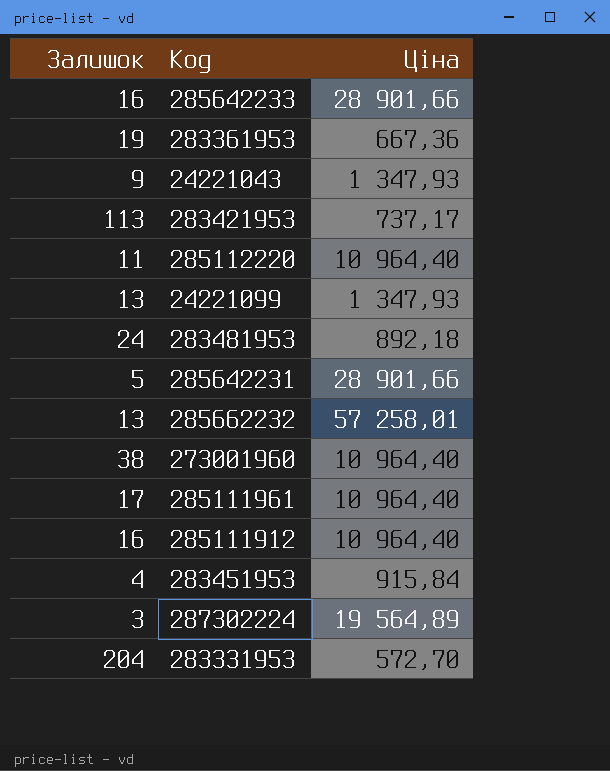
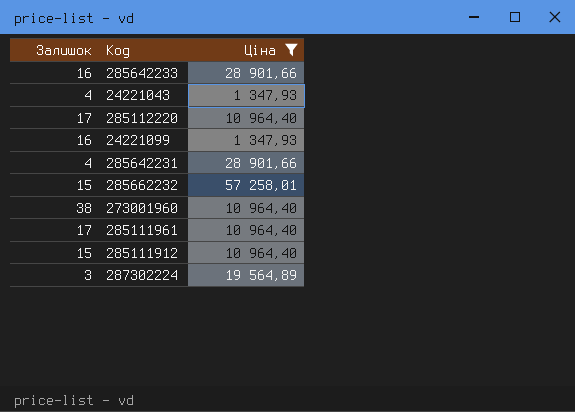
filter: none -> Ціна >= 1 347,93
24221043 | Залишок: 9 -> 4
285112220 | Залишок: 11 -> 17
24221099 | Залишок: 13 -> 16
285642231 | Залишок: 5 -> 4
285662232 | Залишок: 13 -> 15
285111912 | Залишок: 16 -> 15

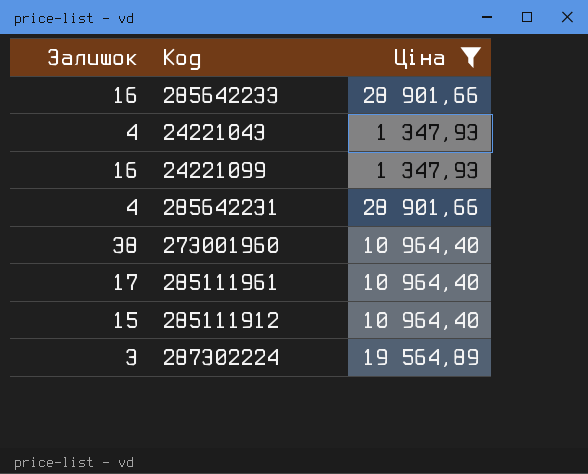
row 285112220: 17 | 10 964,40 -> none
row 285662232: 15 | 57 258,01 -> none

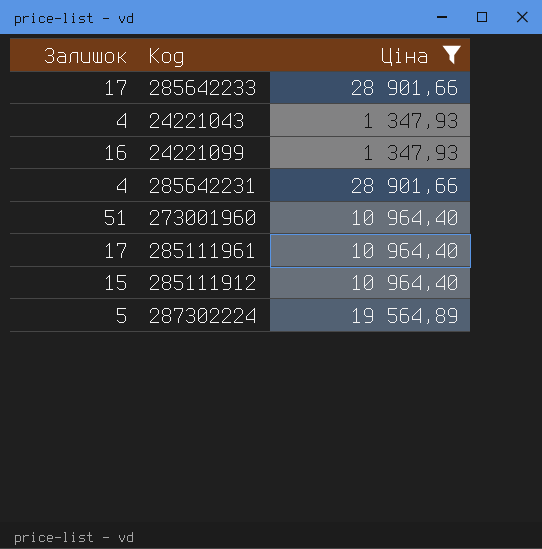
285642233 | Залишок: 16 -> 17
273001960 | Залишок: 38 -> 51
287302224 | Залишок: 3 -> 5

